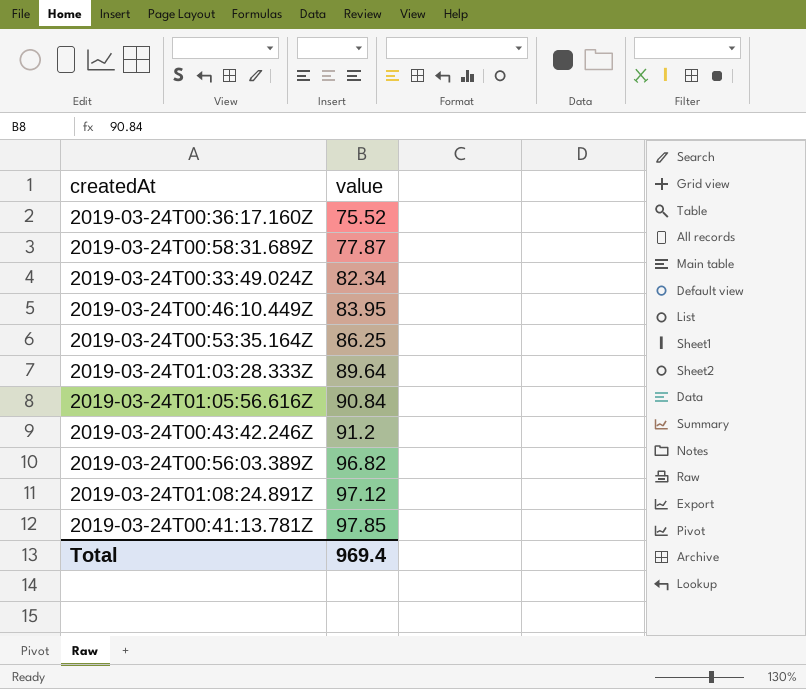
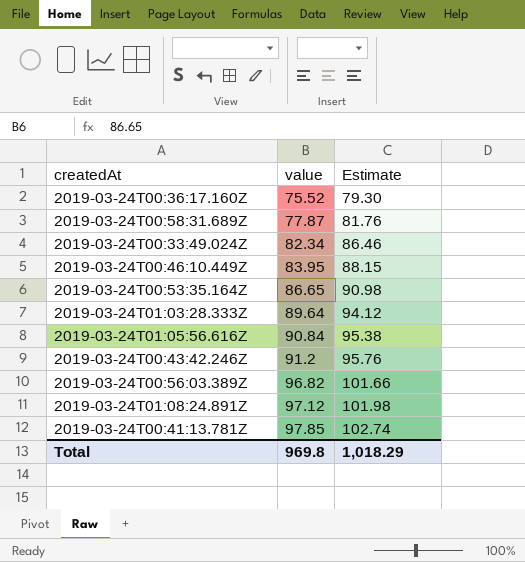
column Estimate | formula: none -> [value] * 1.05
2019-03-24T00:53:35.164Z | value: 86.25 -> 86.65
Total | value: 969.4 -> 969.8

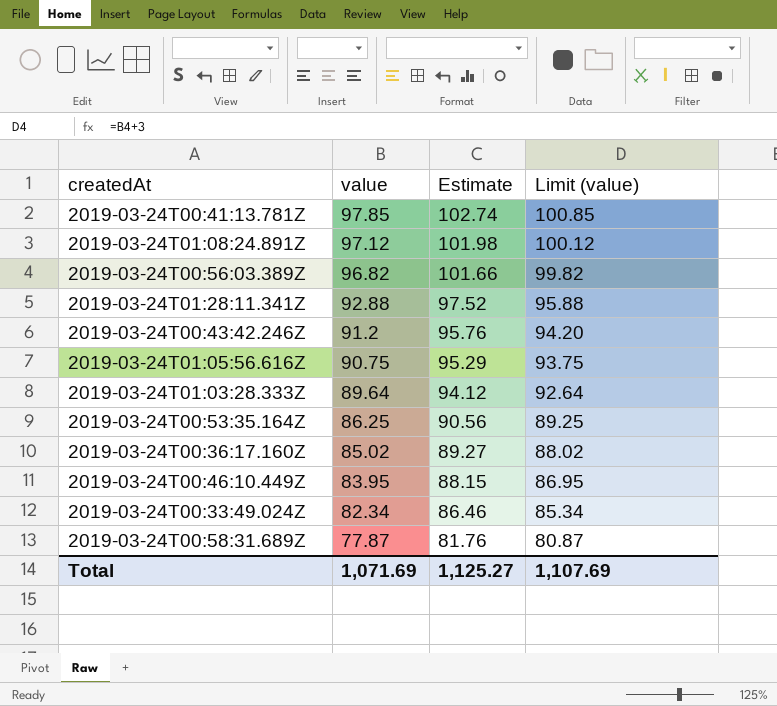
row order: value ascending -> value descending
column Limit (value) | formula: none -> [value] + 3
row 2019-03-24T01:28:11.341Z: none -> 92.88 | 97.52 | 95.88
2019-03-24T01:05:56.616Z | value: 90.84 -> 90.75
2019-03-24T01:05:56.616Z | Estimate: 95.38 -> 95.29
2019-03-24T00:53:35.164Z | value: 86.65 -> 86.25
2019-03-24T00:53:35.164Z | Estimate: 90.98 -> 90.56
2019-03-24T00:36:17.160Z | value: 75.52 -> 85.02
2019-03-24T00:36:17.160Z | Estimate: 79.30 -> 89.27
Total | value: 969.8 -> 1,071.69
Total | Estimate: 1,018.29 -> 1,125.27

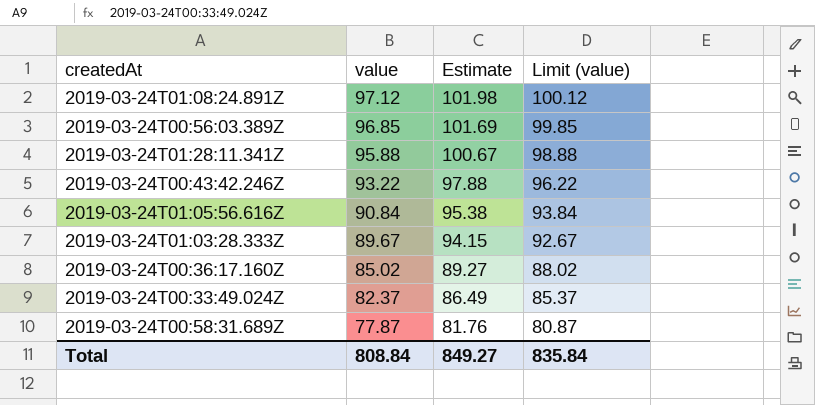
row 2019-03-24T00:41:13.781Z: 97.85 | 102.74 | 100.85 -> none
row 2019-03-24T00:53:35.164Z: 86.25 | 90.56 | 89.25 -> none
row 2019-03-24T00:46:10.449Z: 83.95 | 88.15 | 86.95 -> none
2019-03-24T00:56:03.389Z | value: 96.82 -> 96.85
2019-03-24T00:56:03.389Z | Estimate: 101.66 -> 101.69
2019-03-24T00:56:03.389Z | Limit (value): 99.82 -> 99.85
2019-03-24T01:28:11.341Z | value: 92.88 -> 95.88
2019-03-24T01:28:11.341Z | Estimate: 97.52 -> 100.67
2019-03-24T01:28:11.341Z | Limit (value): 95.88 -> 98.88
2019-03-24T00:43:42.246Z | value: 91.2 -> 93.22
2019-03-24T00:43:42.246Z | Estimate: 95.76 -> 97.88
2019-03-24T00:43:42.246Z | Limit (value): 94.20 -> 96.22
2019-03-24T01:05:56.616Z | value: 90.75 -> 90.84
2019-03-24T01:05:56.616Z | Estimate: 95.29 -> 95.38
2019-03-24T01:05:56.616Z | Limit (value): 93.75 -> 93.84
2019-03-24T01:03:28.333Z | value: 89.64 -> 89.67
2019-03-24T01:03:28.333Z | Estimate: 94.12 -> 94.15
2019-03-24T01:03:28.333Z | Limit (value): 92.64 -> 92.67
2019-03-24T00:33:49.024Z | value: 82.34 -> 82.37
2019-03-24T00:33:49.024Z | Estimate: 86.46 -> 86.49
2019-03-24T00:33:49.024Z | Limit (value): 85.34 -> 85.37
Total | value: 1,071.69 -> 808.84
Total | Estimate: 1,125.27 -> 849.27
Total | Limit (value): 1,107.69 -> 835.84

